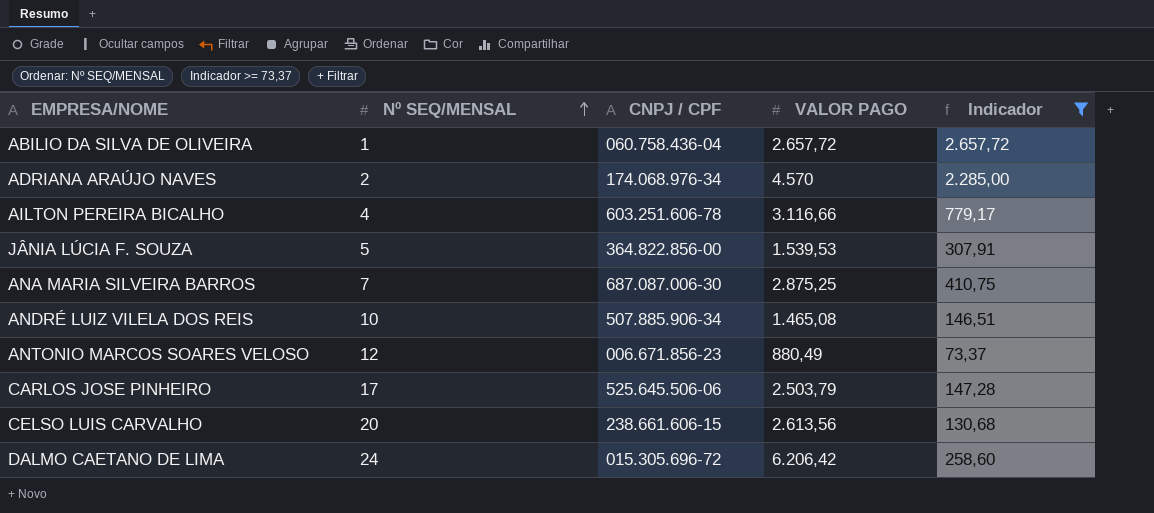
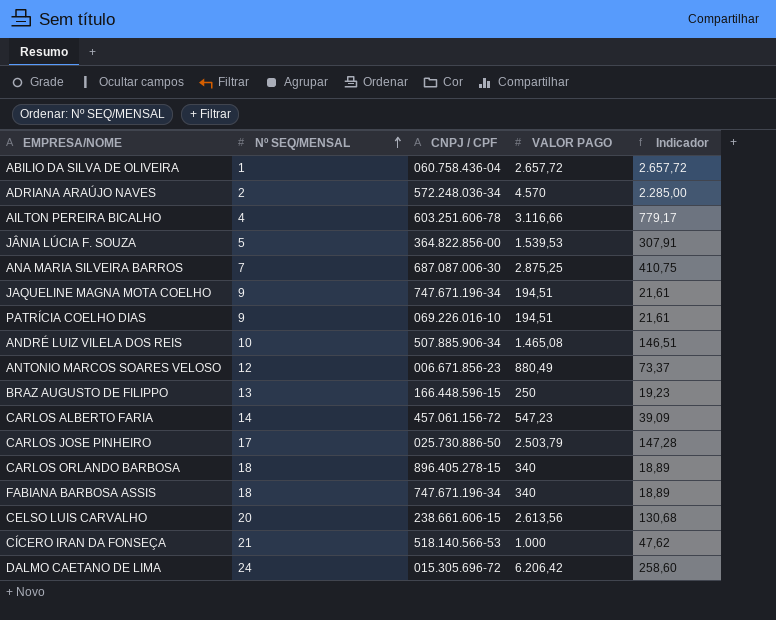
filter: Indicador >= 73,37 -> none
ADRIANA ARAÚJO NAVES | CNPJ / CPF: 174.068.976-34 -> 572.248.036-34
CARLOS JOSE PINHEIRO | CNPJ / CPF: 525.645.506-06 -> 025.730.886-50

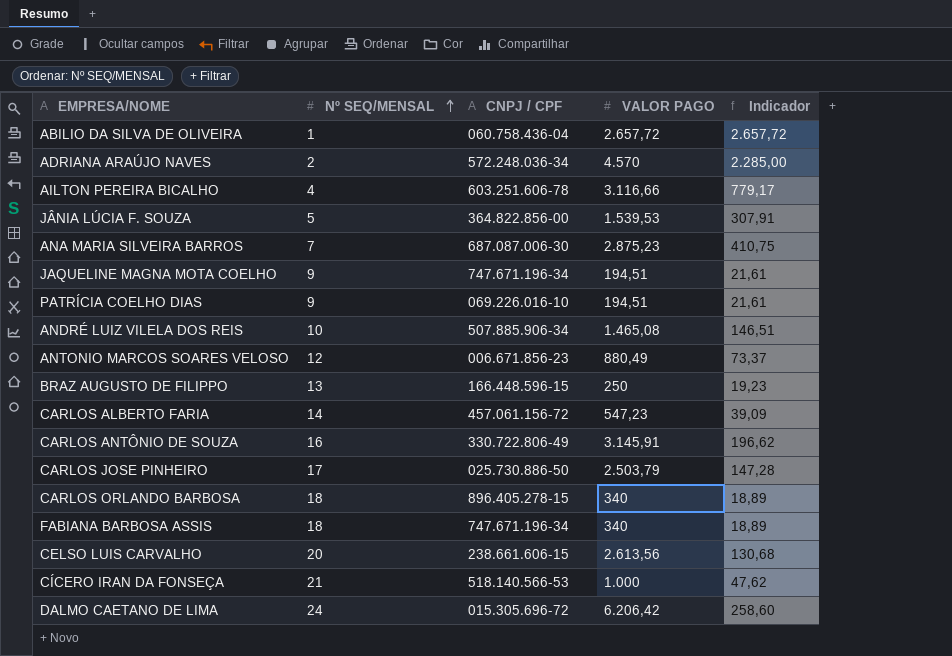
ANA MARIA SILVEIRA BARROS | VALOR PAGO: 2.875,25 -> 2.875,23
row CARLOS ANTÔNIO DE SOUZA: none -> 16 | 330.722.806-49 | 3.145,91 | 196,62

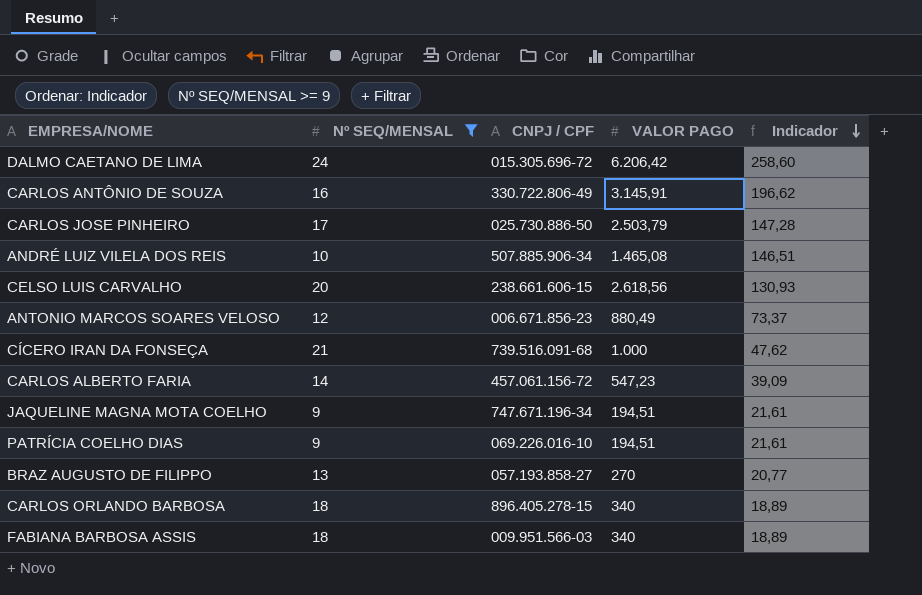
filter: none -> Nº SEQ/MENSAL >= 9
row order: Nº SEQ/MENSAL ascending -> Indicador descending
CELSO LUIS CARVALHO | VALOR PAGO: 2.613,56 -> 2.618,56
CELSO LUIS CARVALHO | Indicador: 130,68 -> 130,93
CÍCERO IRAN DA FONSEÇA | CNPJ / CPF: 518.140.566-53 -> 739.516.091-68
BRAZ AUGUSTO DE FILIPPO | CNPJ / CPF: 166.448.596-15 -> 057.193.858-27
BRAZ AUGUSTO DE FILIPPO | VALOR PAGO: 250 -> 270
BRAZ AUGUSTO DE FILIPPO | Indicador: 19,23 -> 20,77
FABIANA BARBOSA ASSIS | CNPJ / CPF: 747.671.196-34 -> 009.951.566-03

